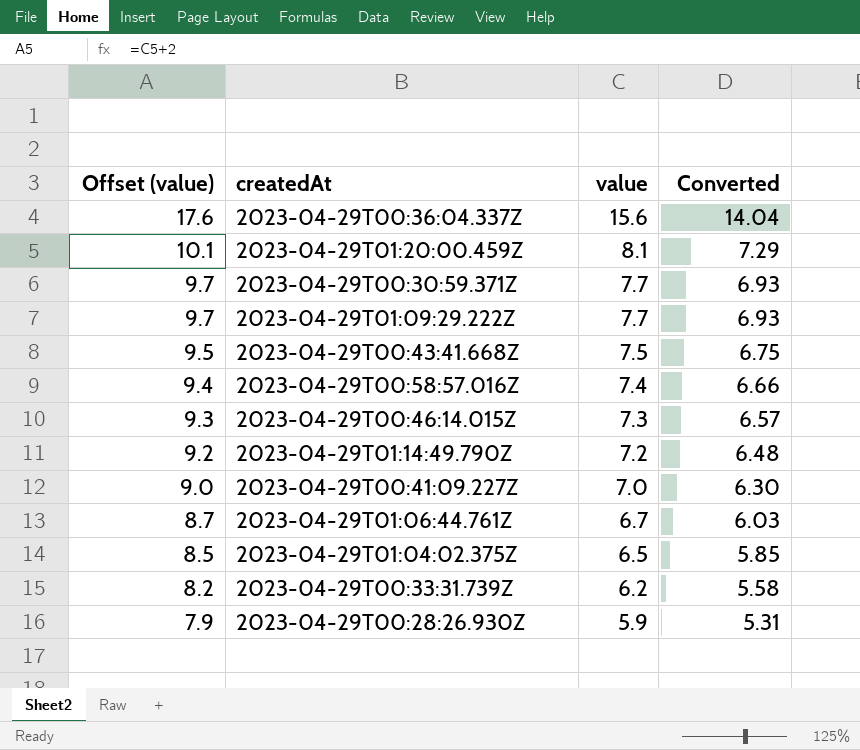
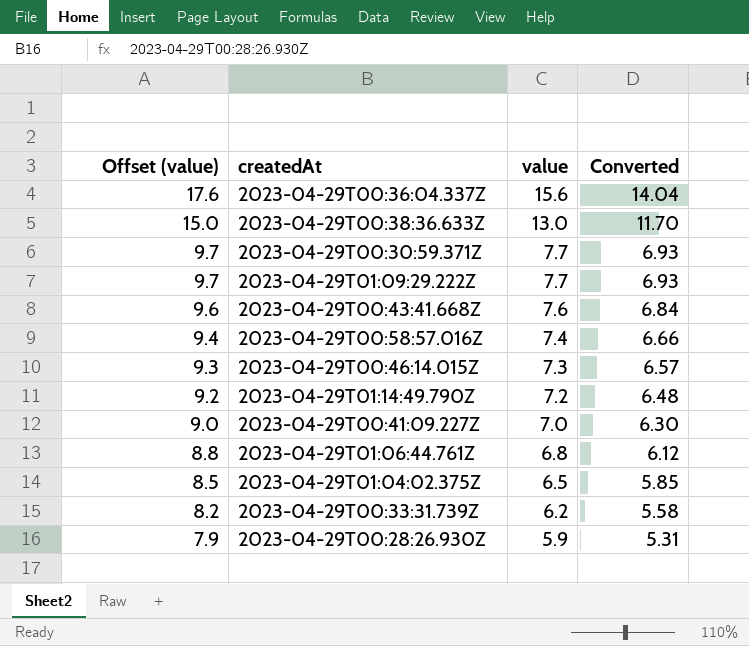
row 2023-04-29T01:20:00.459Z: 10.1 | 8.1 | 7.29 -> none
row 2023-04-29T00:38:36.633Z: none -> 15.0 | 13.0 | 11.70
2023-04-29T00:43:41.668Z | Offset (value): 9.5 -> 9.6
2023-04-29T00:43:41.668Z | value: 7.5 -> 7.6
2023-04-29T00:43:41.668Z | Converted: 6.75 -> 6.84
2023-04-29T01:06:44.761Z | Offset (value): 8.7 -> 8.8
2023-04-29T01:06:44.761Z | value: 6.7 -> 6.8
2023-04-29T01:06:44.761Z | Converted: 6.03 -> 6.12

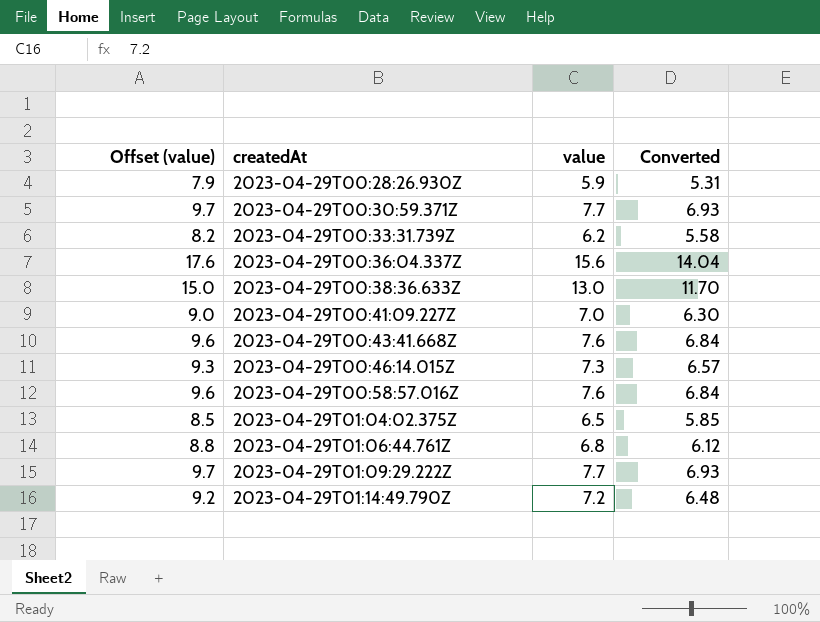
row order: Offset (value) descending -> createdAt ascending
2023-04-29T00:58:57.016Z | Offset (value): 9.4 -> 9.6
2023-04-29T00:58:57.016Z | value: 7.4 -> 7.6
2023-04-29T00:58:57.016Z | Converted: 6.66 -> 6.84

